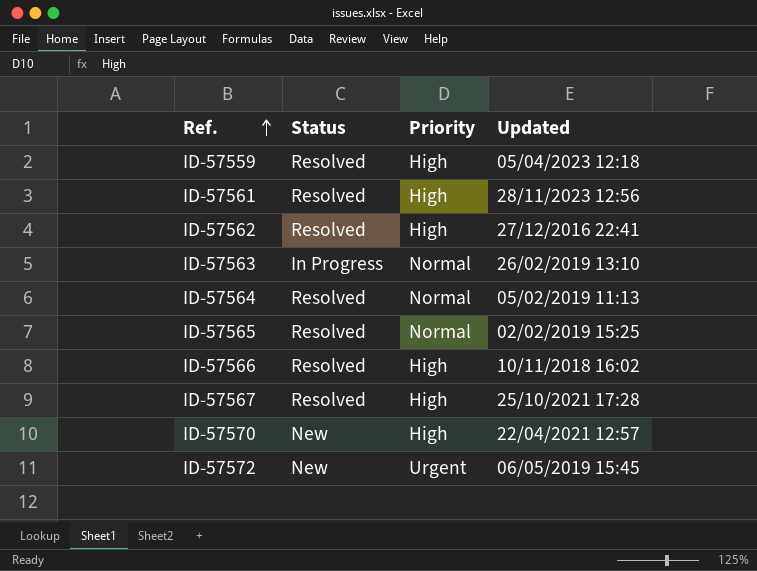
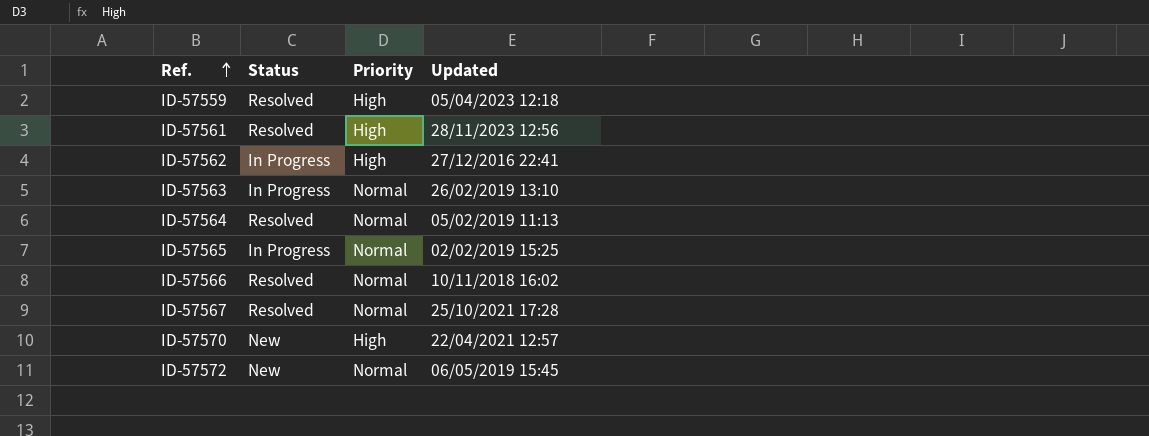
ID-57562 | Status: Resolved -> In Progress
ID-57565 | Status: Resolved -> In Progress
ID-57566 | Priority: High -> Normal
ID-57567 | Priority: High -> Normal
ID-57572 | Priority: Urgent -> Normal

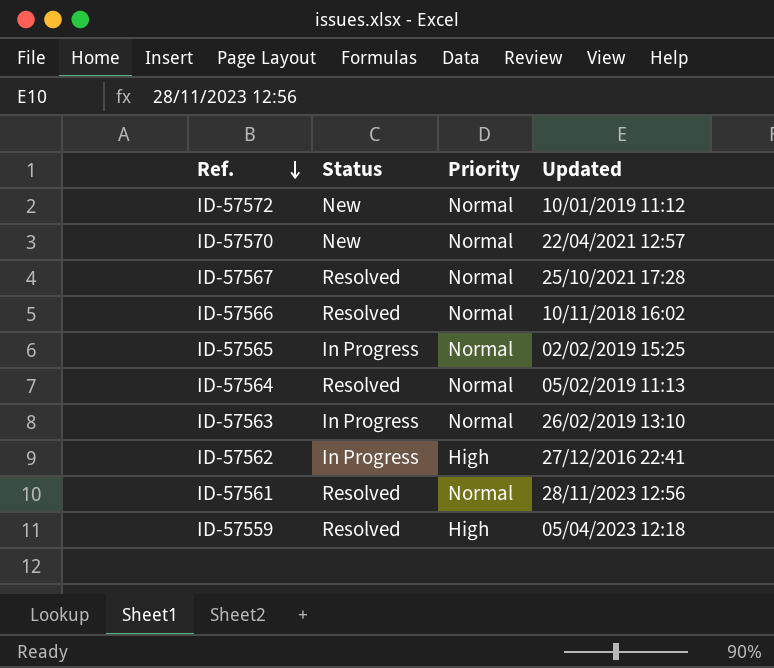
row order: Ref. ascending -> Ref. descending
ID-57572 | Updated: 06/05/2019 15:45 -> 10/01/2019 11:12
ID-57570 | Priority: High -> Normal
ID-57561 | Priority: High -> Normal

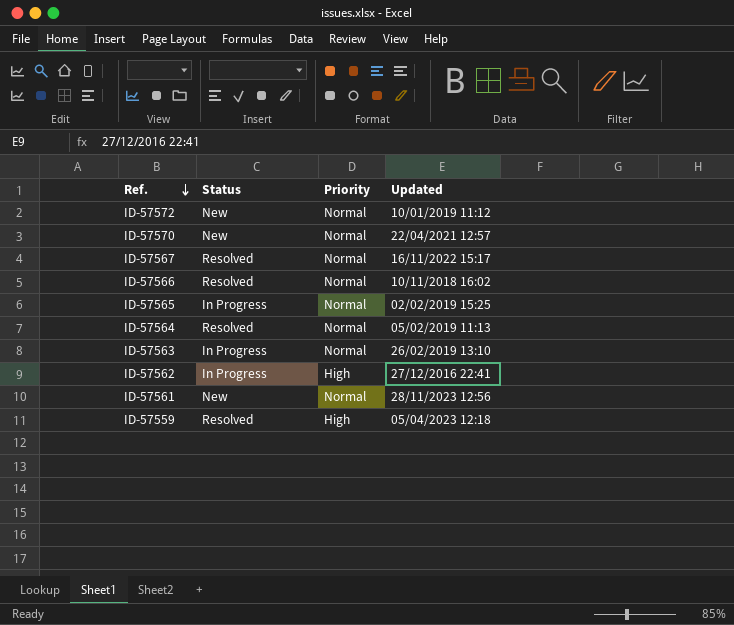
ID-57567 | Updated: 25/10/2021 17:28 -> 16/11/2022 15:17
ID-57561 | Status: Resolved -> New

